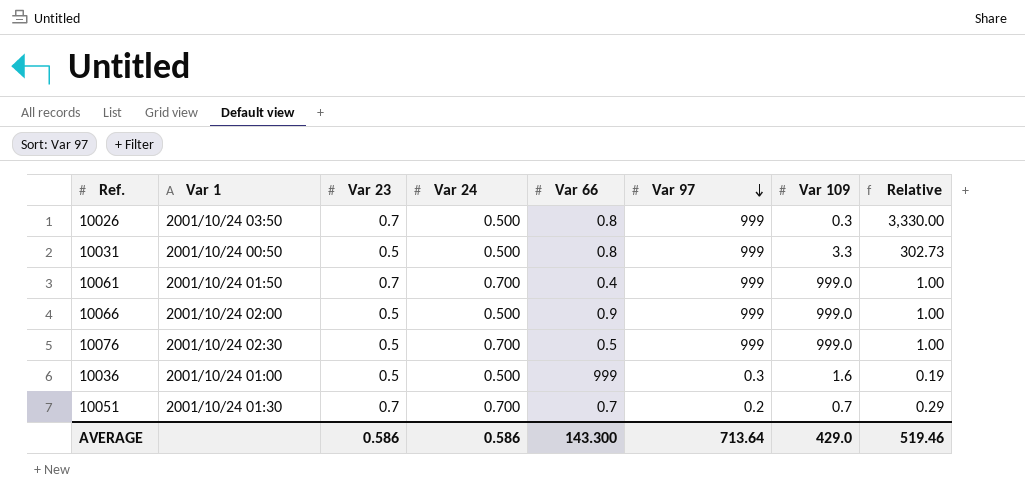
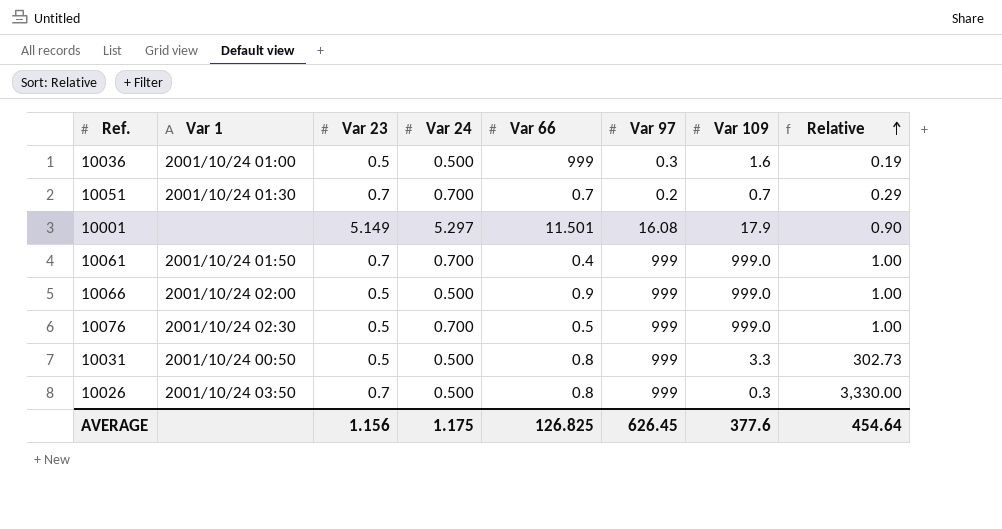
row order: Var 97 descending -> Relative ascending
row 10001: none -> none | 5.149 | 5.297 | 11.501 | 16.08 | 17.9 | 0.90
AVERAGE | Var 23: 0.586 -> 1.156
AVERAGE | Var 24: 0.586 -> 1.175
AVERAGE | Var 66: 143.300 -> 126.825
AVERAGE | Var 97: 713.64 -> 626.45
AVERAGE | Var 109: 429.0 -> 377.6
AVERAGE | Relative: 519.46 -> 454.64

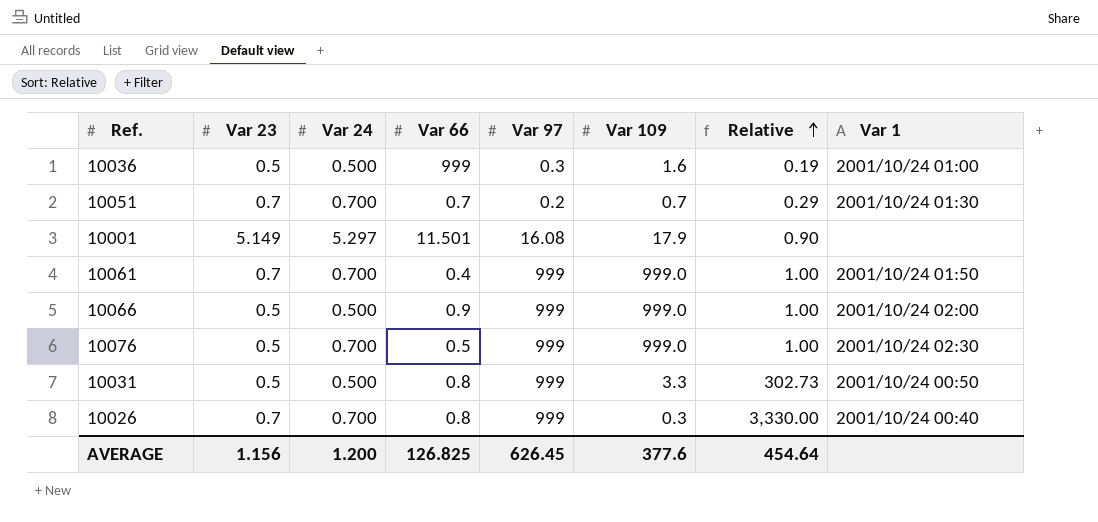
column Var 1 | position: 2 -> 8
10026 | Var 24: 0.500 -> 0.700
10026 | Var 1: 2001/10/24 03:50 -> 2001/10/24 00:40
AVERAGE | Var 24: 1.175 -> 1.200

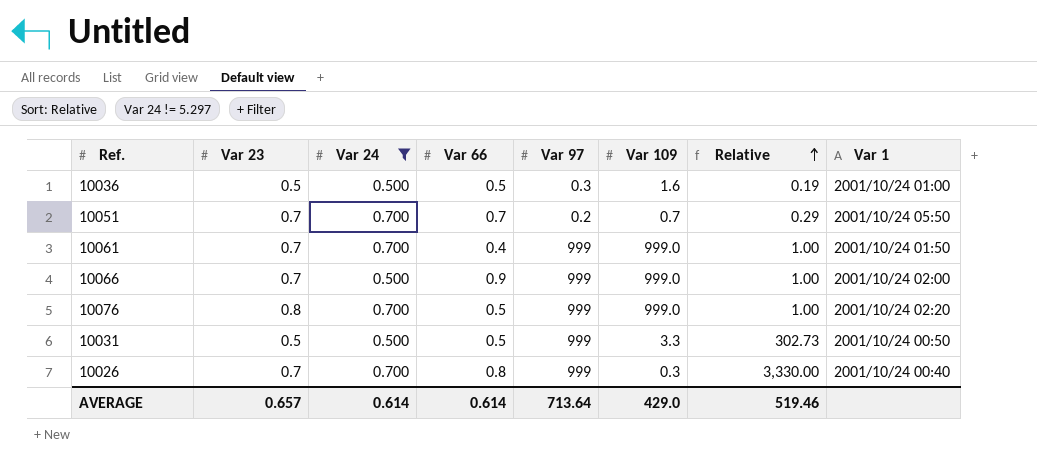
filter: none -> Var 24 != 5.297
10036 | Var 66: 999 -> 0.5
10051 | Var 1: 2001/10/24 01:30 -> 2001/10/24 05:50
10066 | Var 23: 0.5 -> 0.7
10076 | Var 23: 0.5 -> 0.8
10076 | Var 1: 2001/10/24 02:30 -> 2001/10/24 02:20
10031 | Var 66: 0.8 -> 0.5
AVERAGE | Var 23: 1.156 -> 0.657
AVERAGE | Var 24: 1.200 -> 0.614
AVERAGE | Var 66: 126.825 -> 0.614
AVERAGE | Var 97: 626.45 -> 713.64
AVERAGE | Var 109: 377.6 -> 429.0
AVERAGE | Relative: 454.64 -> 519.46

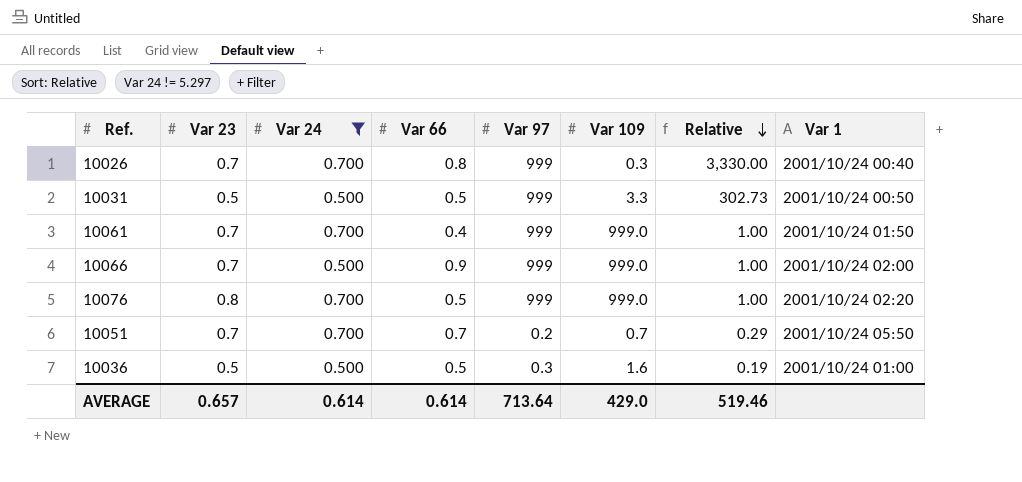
row order: Relative ascending -> Relative descending

